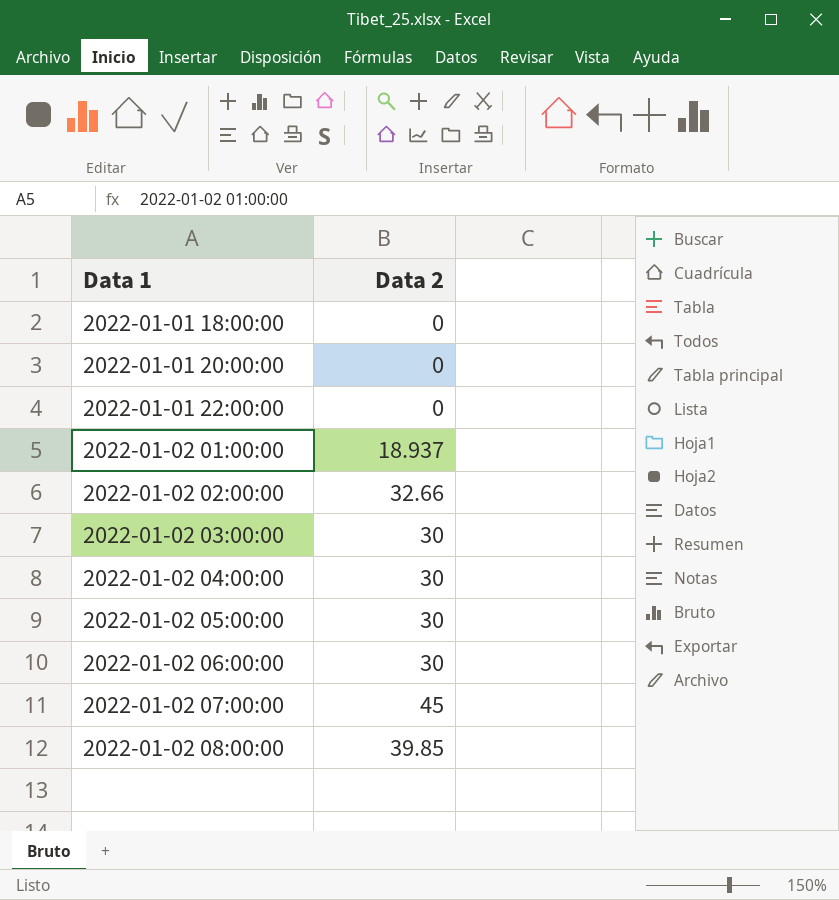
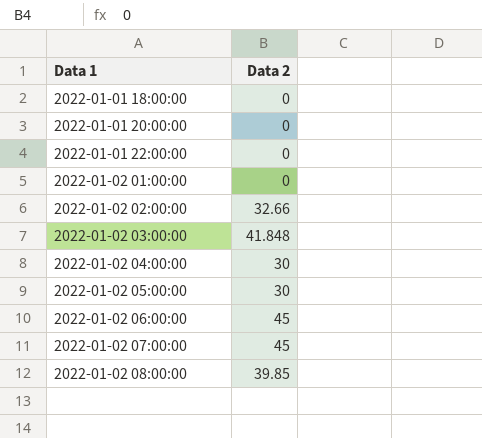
2022-01-02 01:00:00 | Data 2: 18.937 -> 0
2022-01-02 03:00:00 | Data 2: 30 -> 41.848
2022-01-02 06:00:00 | Data 2: 30 -> 45

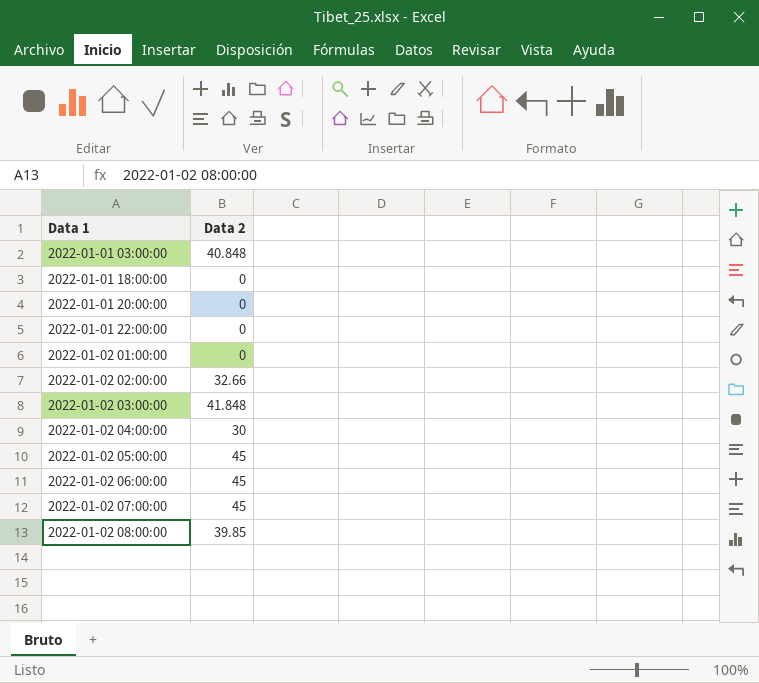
row 2022-01-01 03:00:00: none -> 40.848
2022-01-02 05:00:00 | Data 2: 30 -> 45

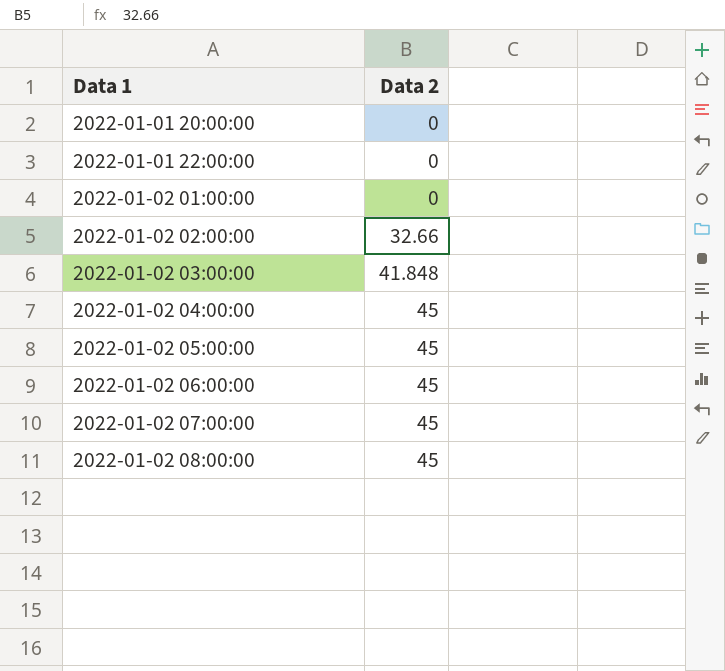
row 2022-01-01 03:00:00: 40.848 -> none
row 2022-01-01 18:00:00: 0 -> none
2022-01-02 04:00:00 | Data 2: 30 -> 45
2022-01-02 08:00:00 | Data 2: 39.85 -> 45

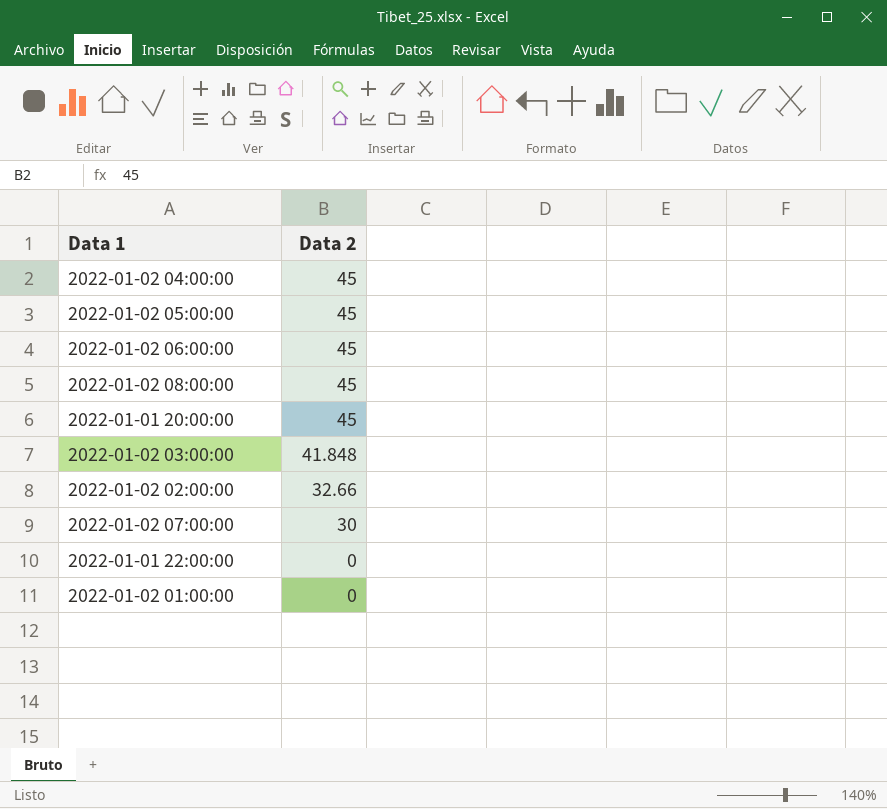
row order: Data 1 ascending -> Data 2 descending
2022-01-01 20:00:00 | Data 2: 0 -> 45
2022-01-02 07:00:00 | Data 2: 45 -> 30

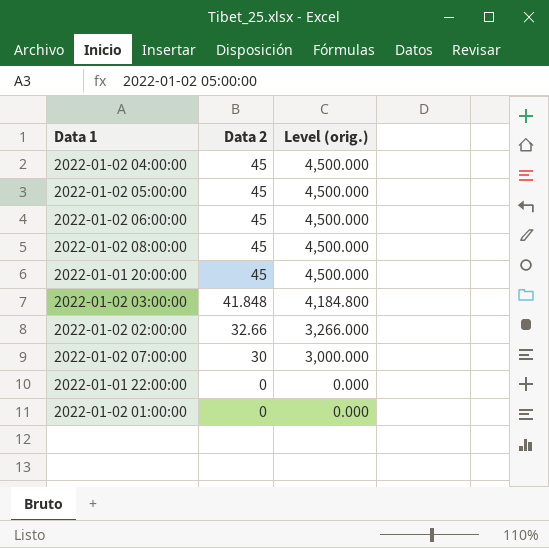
column Level (orig.) | formula: none -> [Data 2] * 100

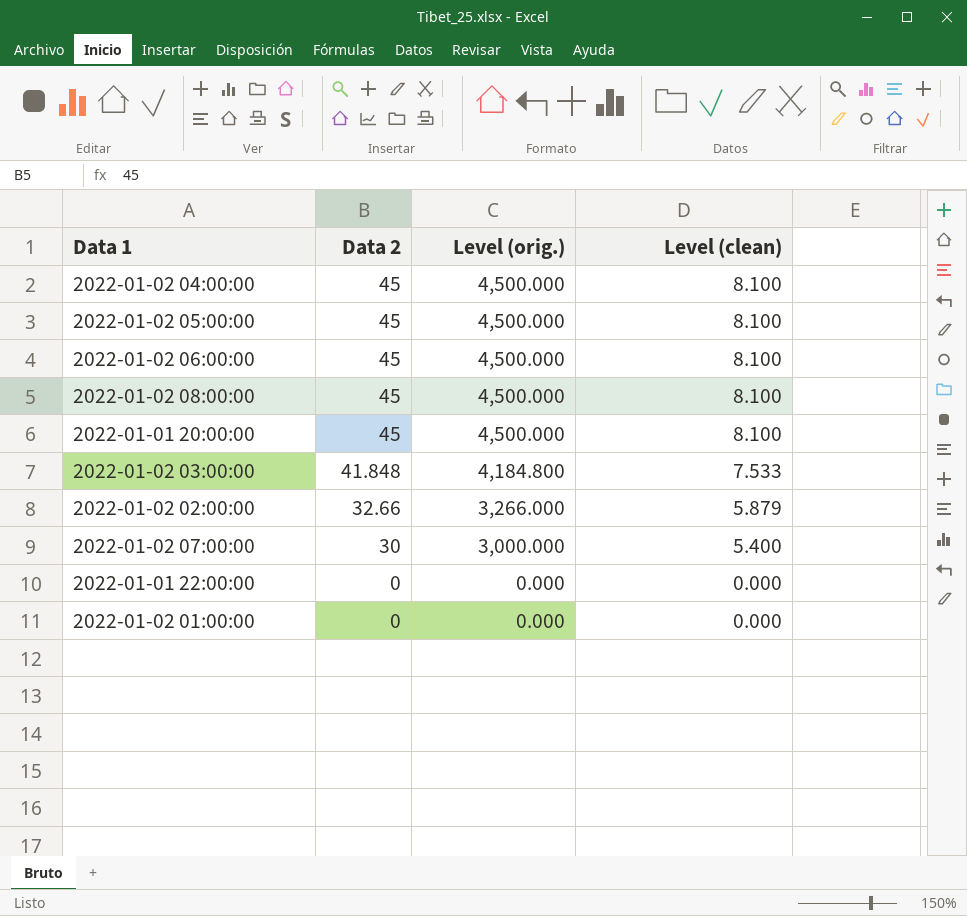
column Level (clean) | formula: none -> [Data 2] * 0.18

